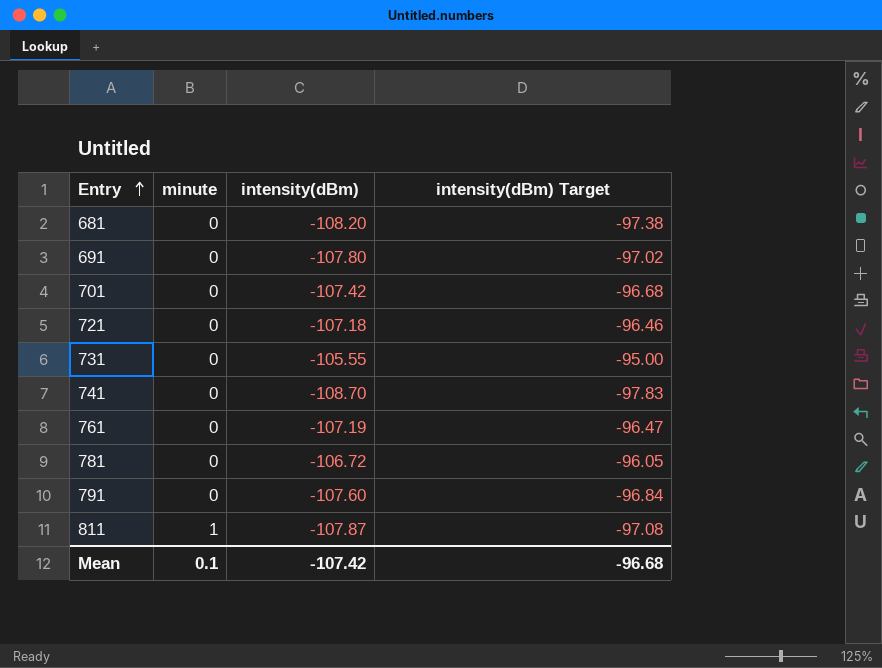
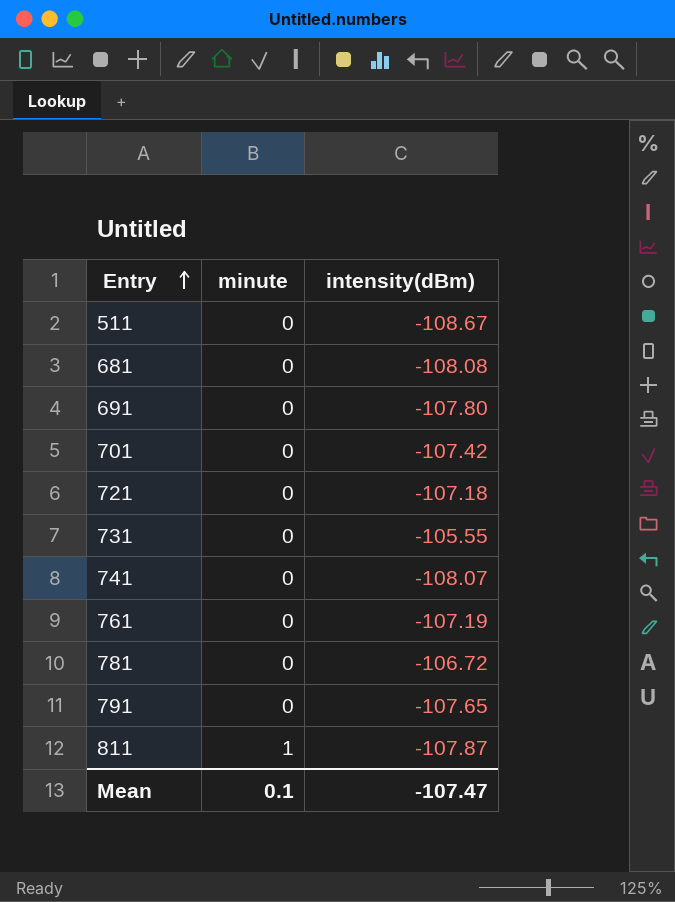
column intensity(dBm) Target | formula: [intensity(dBm)] * 0.9 -> none
row 511: none -> 0 | -108.67
681 | intensity(dBm): -108.20 -> -108.08
741 | intensity(dBm): -108.70 -> -108.07
791 | intensity(dBm): -107.60 -> -107.65
Mean | intensity(dBm): -107.42 -> -107.47

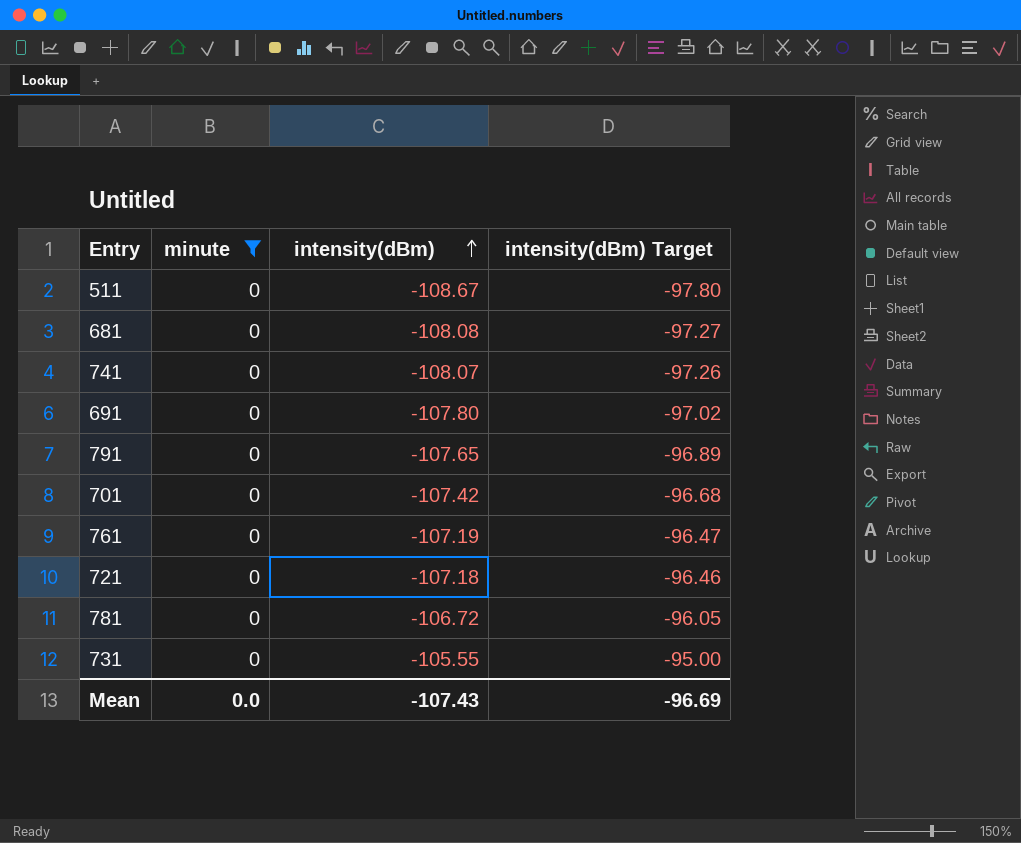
filter: none -> minute = 0
row order: Entry ascending -> intensity(dBm) ascending
column intensity(dBm) Target | formula: none -> [intensity(dBm)] * 0.9
Mean | minute: 0.1 -> 0.0
Mean | intensity(dBm): -107.47 -> -107.43

